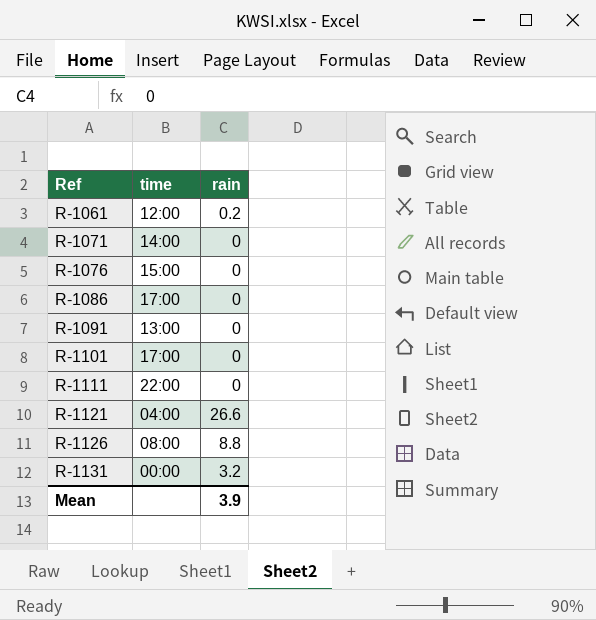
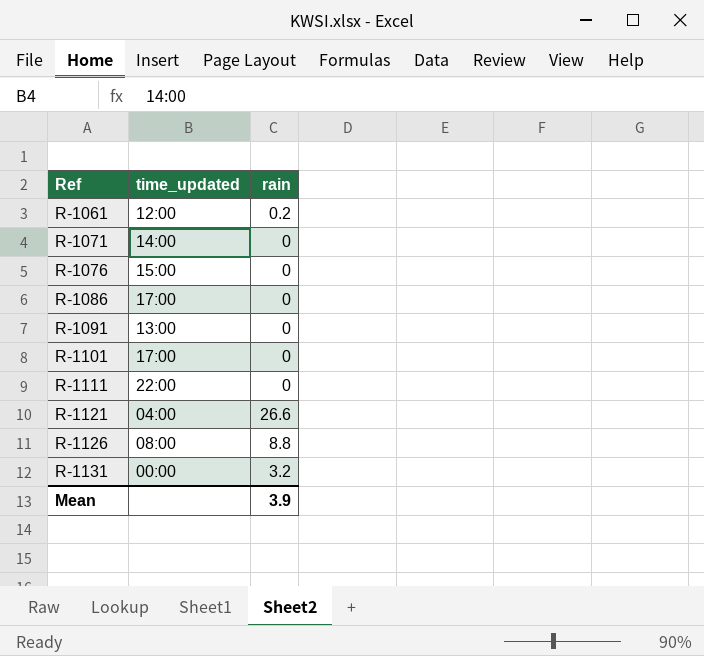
column name: time -> time_updated

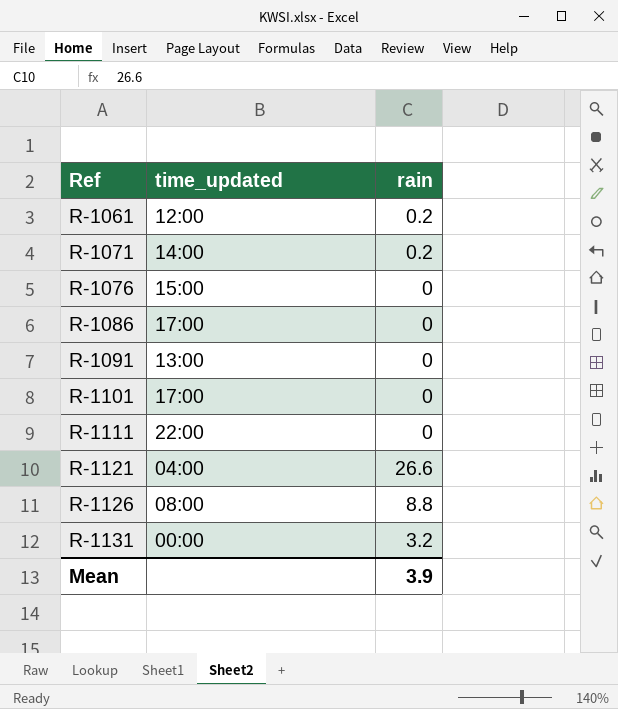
R-1071 | rain: 0 -> 0.2

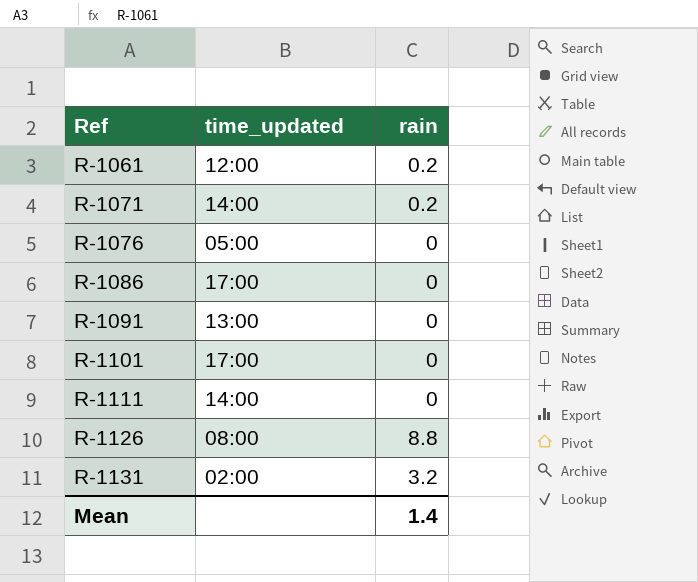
row R-1121: 04:00 | 26.6 -> none
R-1076 | time_updated: 15:00 -> 05:00
R-1111 | time_updated: 22:00 -> 14:00
R-1131 | time_updated: 00:00 -> 02:00
Mean | rain: 3.9 -> 1.4

